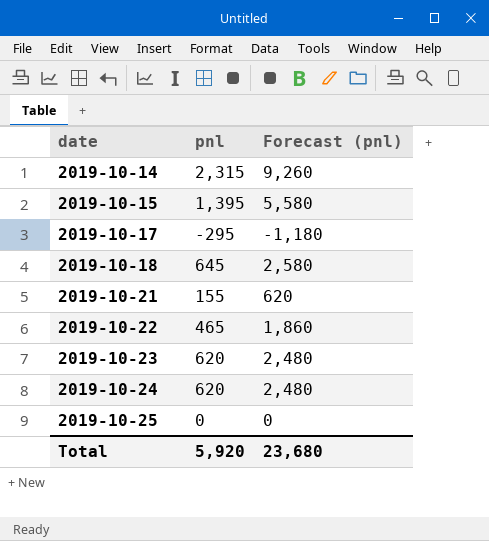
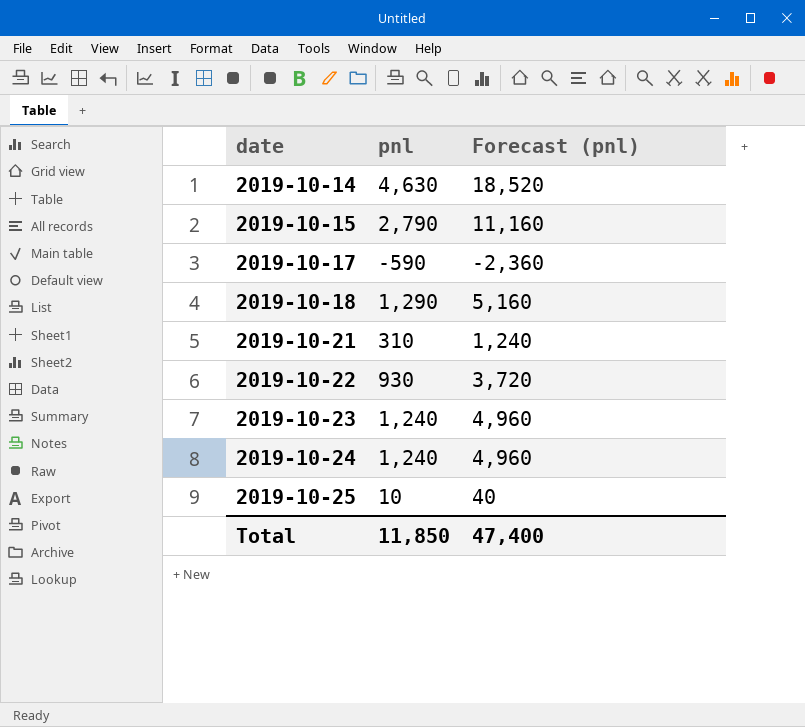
2019-10-14 | pnl: 2,315 -> 4,630
2019-10-14 | Forecast (pnl): 9,260 -> 18,520
2019-10-15 | pnl: 1,395 -> 2,790
2019-10-15 | Forecast (pnl): 5,580 -> 11,160
2019-10-17 | pnl: -295 -> -590
2019-10-17 | Forecast (pnl): -1,180 -> -2,360
2019-10-18 | pnl: 645 -> 1,290
2019-10-18 | Forecast (pnl): 2,580 -> 5,160
2019-10-21 | pnl: 155 -> 310
2019-10-21 | Forecast (pnl): 620 -> 1,240
2019-10-22 | pnl: 465 -> 930
2019-10-22 | Forecast (pnl): 1,860 -> 3,720
2019-10-23 | pnl: 620 -> 1,240
2019-10-23 | Forecast (pnl): 2,480 -> 4,960
2019-10-24 | pnl: 620 -> 1,240
2019-10-24 | Forecast (pnl): 2,480 -> 4,960
2019-10-25 | pnl: 0 -> 10
2019-10-25 | Forecast (pnl): 0 -> 40
Total | pnl: 5,920 -> 11,850
Total | Forecast (pnl): 23,680 -> 47,400

